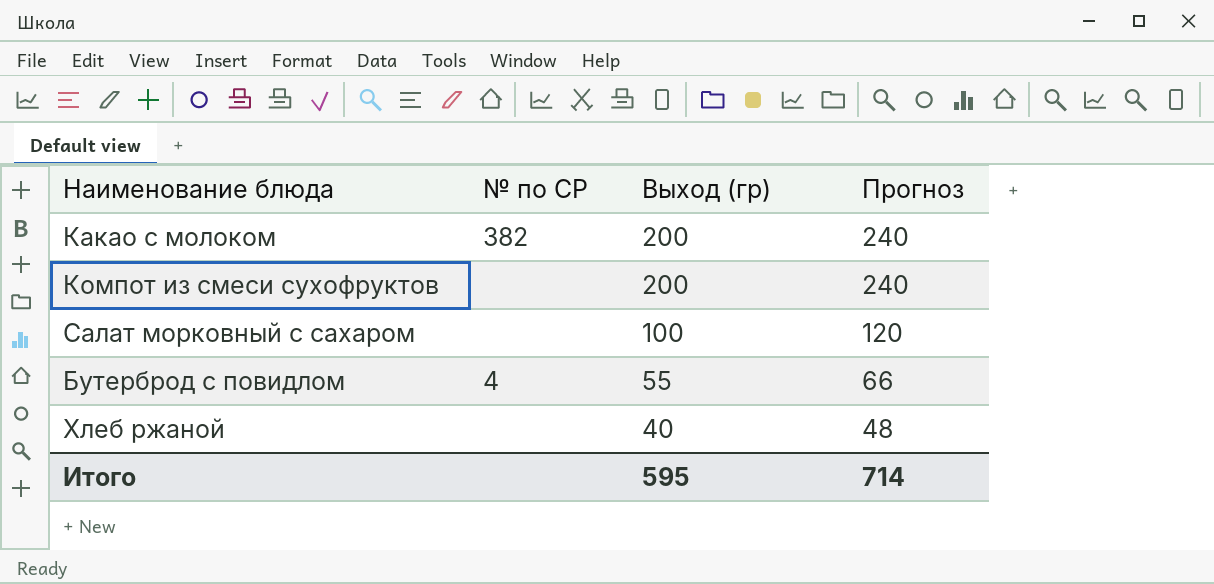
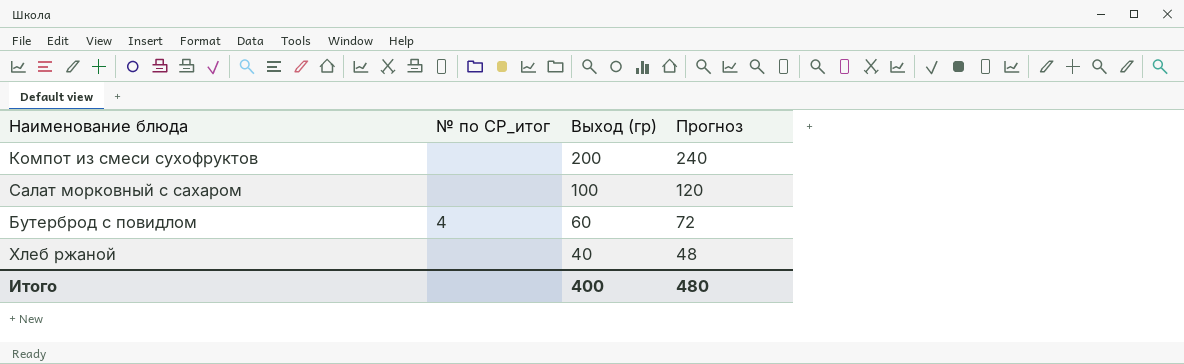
column name: № по СР -> № по СР_итог
row Какао с молоком: 382 | 200 | 240 -> none
Бутерброд с повидлом | Выход (гр): 55 -> 60
Бутерброд с повидлом | Прогноз: 66 -> 72
Итого | Выход (гр): 595 -> 400
Итого | Прогноз: 714 -> 480

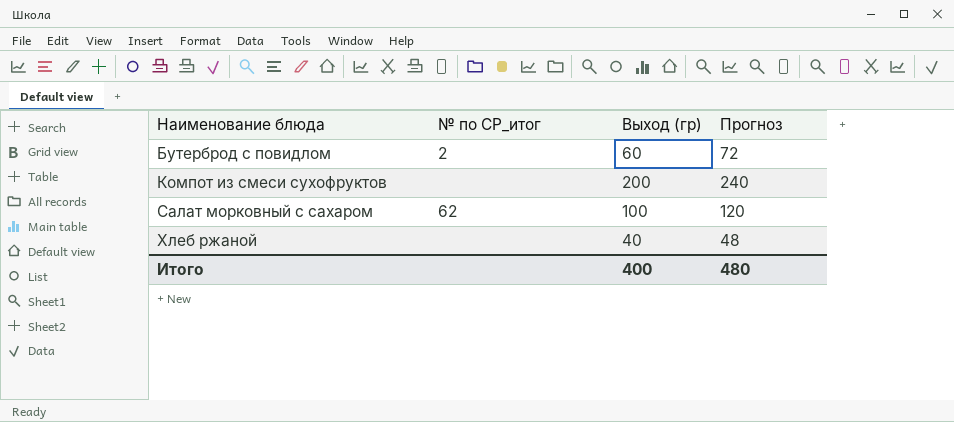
row order: Выход (гр) descending -> Наименование блюда ascending
Бутерброд с повидлом | № по СР_итог: 4 -> 2
Салат морковный с сахаром | № по СР_итог: none -> 62

